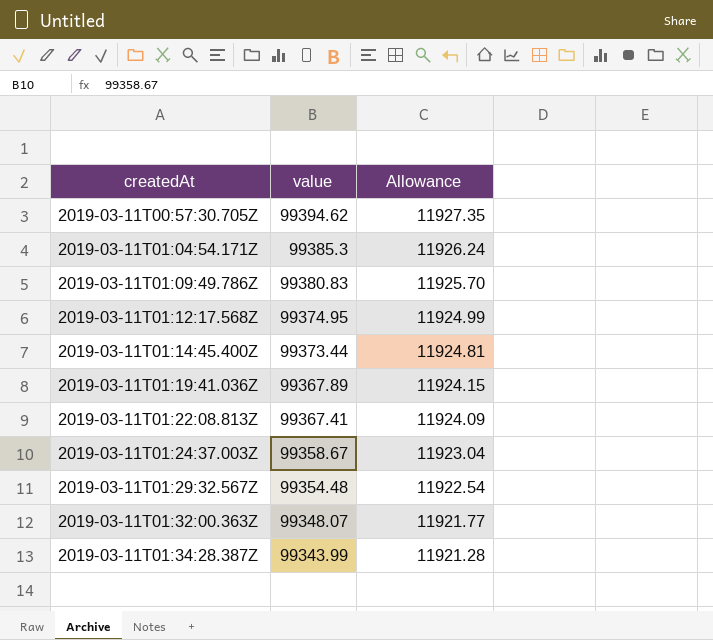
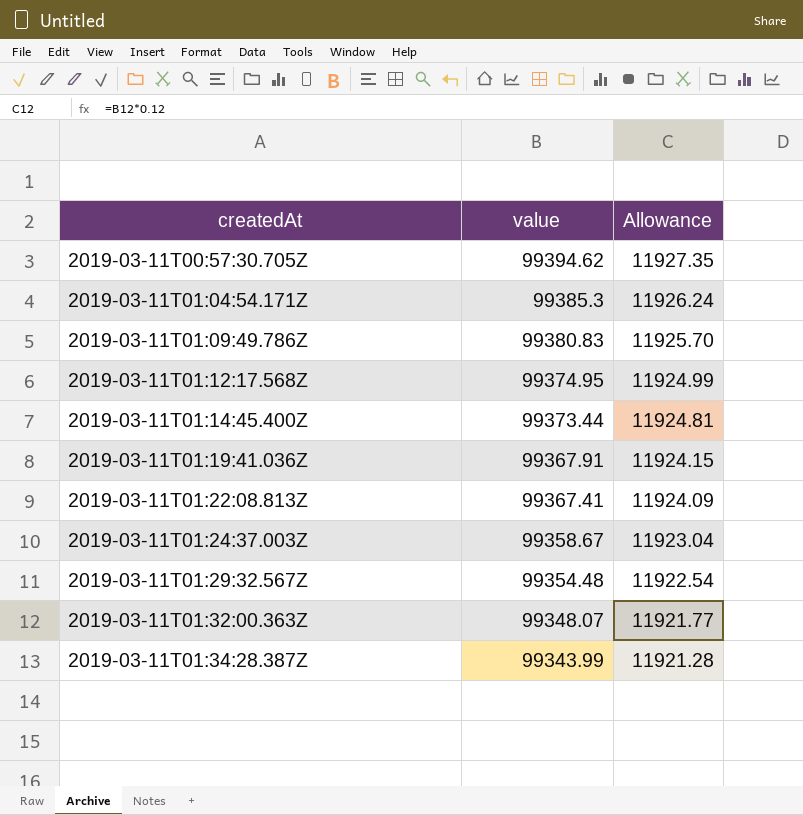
2019-03-11T01:19:41.036Z | value: 99367.89 -> 99367.91

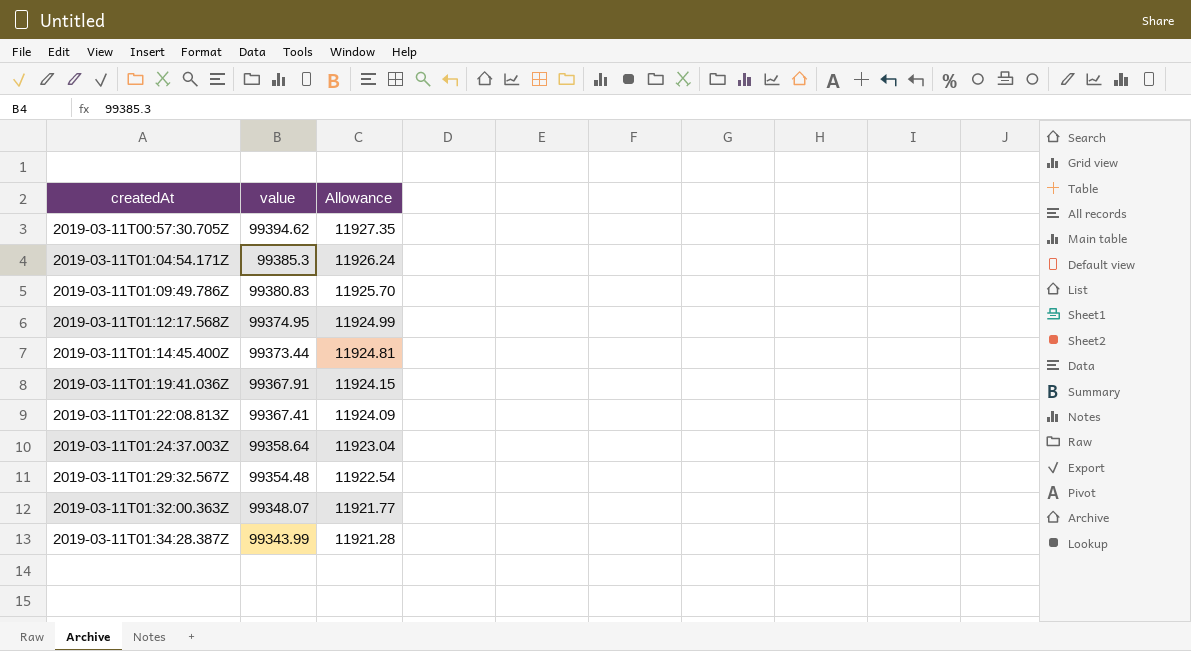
2019-03-11T01:24:37.003Z | value: 99358.67 -> 99358.64

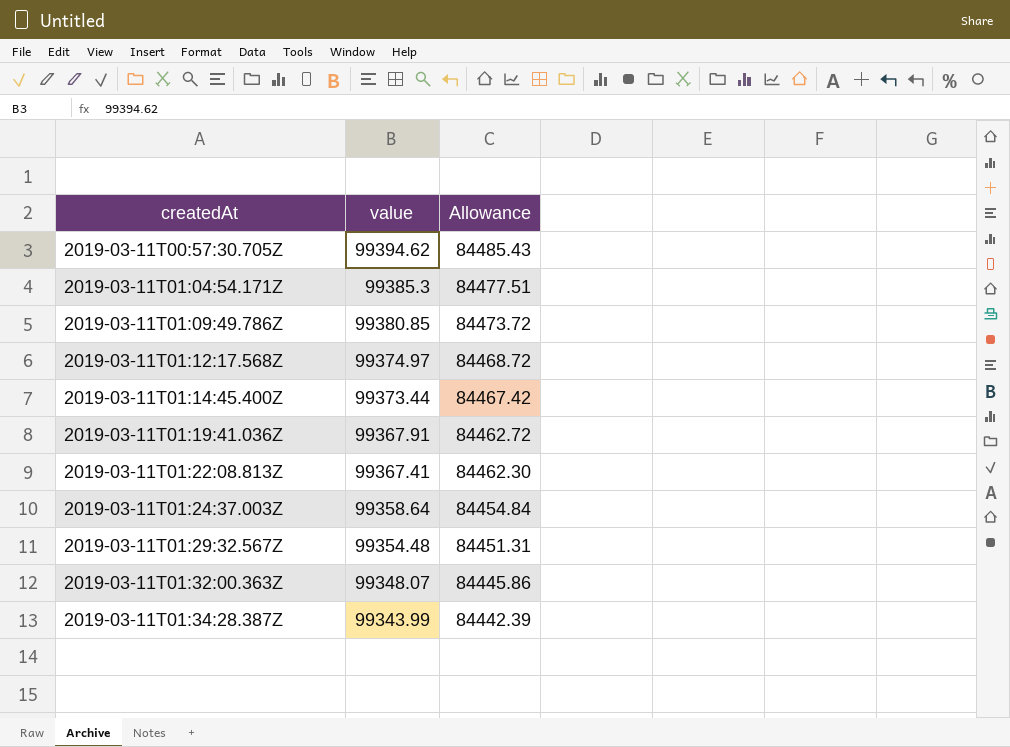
column Allowance | formula: [value] * 0.12 -> [value] * 0.85
2019-03-11T01:09:49.786Z | value: 99380.83 -> 99380.85
2019-03-11T01:12:17.568Z | value: 99374.95 -> 99374.97

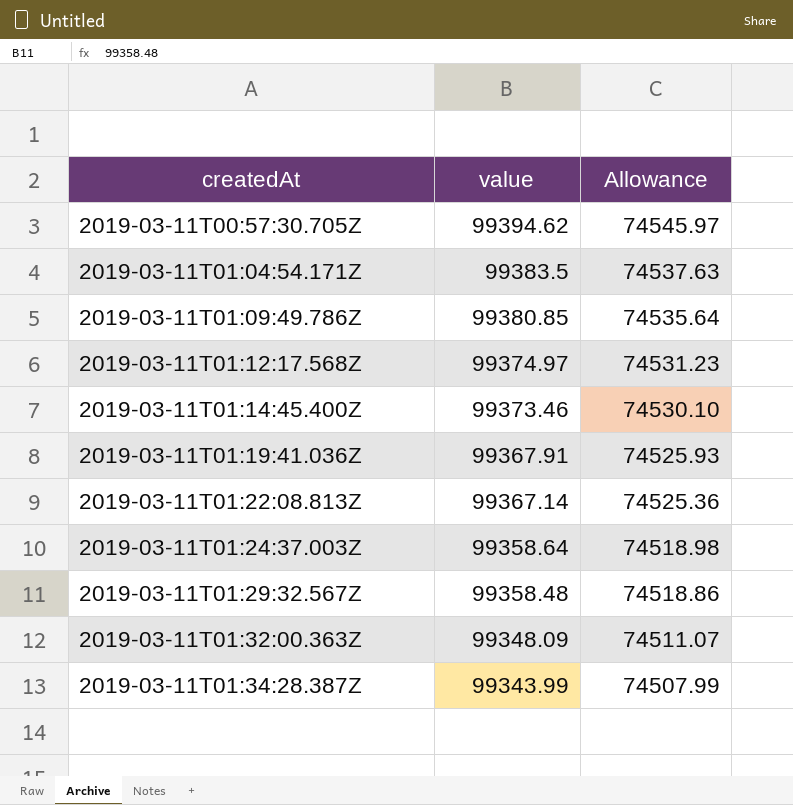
column Allowance | formula: [value] * 0.85 -> [value] * 0.75
2019-03-11T01:04:54.171Z | value: 99385.3 -> 99383.5
2019-03-11T01:14:45.400Z | value: 99373.44 -> 99373.46
2019-03-11T01:22:08.813Z | value: 99367.41 -> 99367.14
2019-03-11T01:29:32.567Z | value: 99354.48 -> 99358.48
2019-03-11T01:32:00.363Z | value: 99348.07 -> 99348.09

